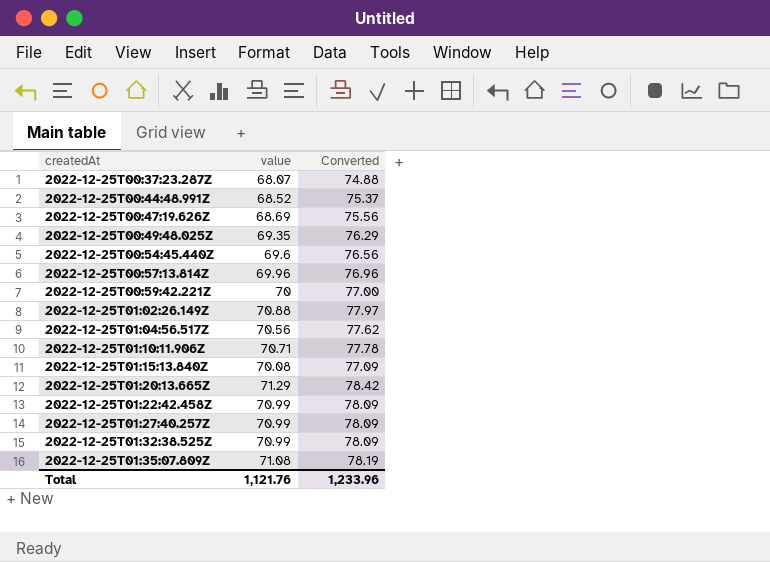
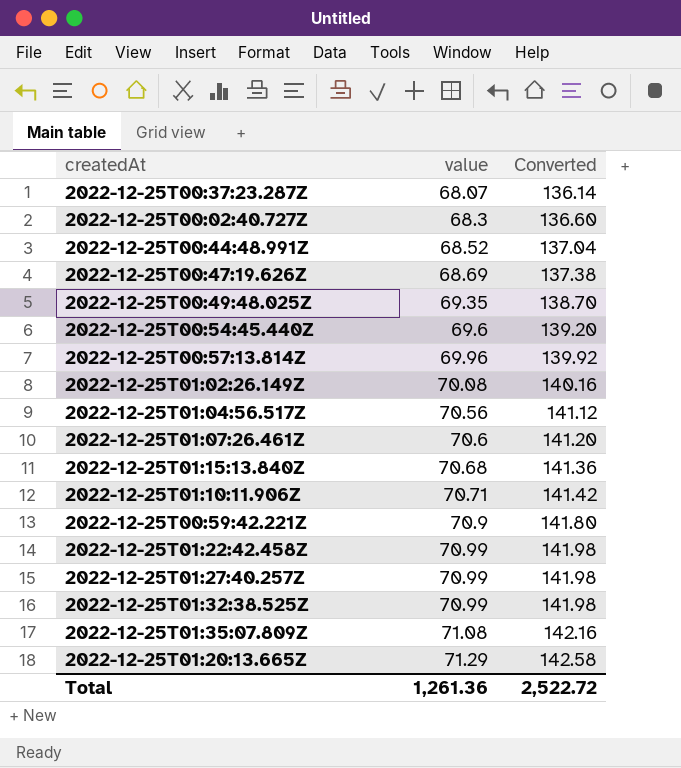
row order: createdAt ascending -> value ascending
column Converted | formula: [value] * 1.1 -> [value] * 2
row 2022-12-25T00:02:40.727Z: none -> 68.3 | 136.60
2022-12-25T01:02:26.149Z | value: 70.88 -> 70.08
row 2022-12-25T01:07:26.461Z: none -> 70.6 | 141.20
2022-12-25T01:15:13.840Z | value: 70.08 -> 70.68
2022-12-25T00:59:42.221Z | value: 70 -> 70.9
Total | value: 1,121.76 -> 1,261.36
Total | Converted: 1,233.96 -> 2,522.72

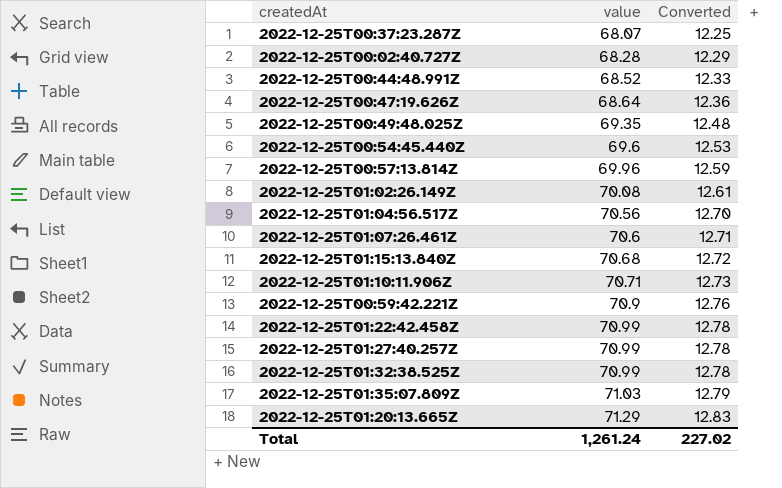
column Converted | formula: [value] * 2 -> [value] * 0.18
2022-12-25T00:02:40.727Z | value: 68.3 -> 68.28
2022-12-25T00:47:19.626Z | value: 68.69 -> 68.64
2022-12-25T01:35:07.809Z | value: 71.08 -> 71.03
Total | value: 1,261.36 -> 1,261.24
Total | Converted: 2,522.72 -> 227.02

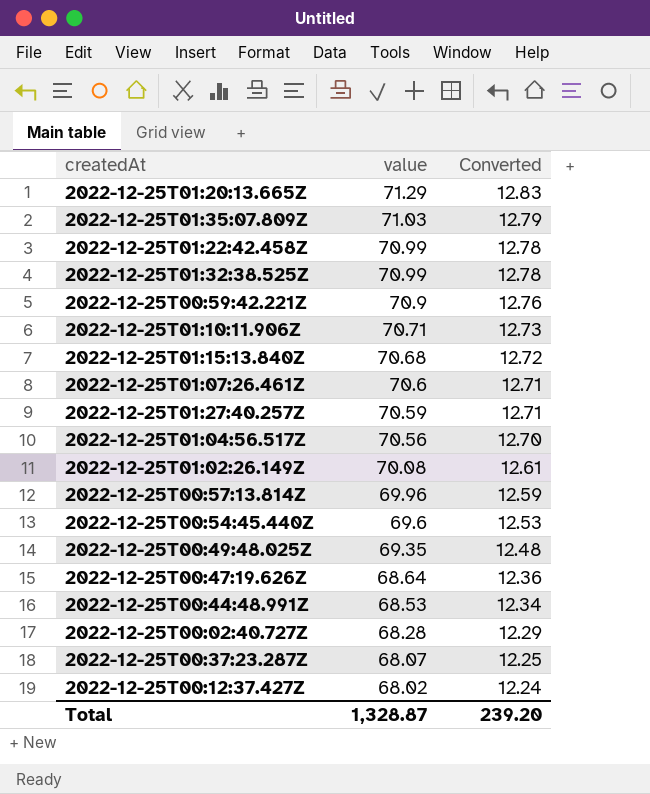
row order: value ascending -> value descending
2022-12-25T01:27:40.257Z | value: 70.99 -> 70.59
2022-12-25T01:27:40.257Z | Converted: 12.78 -> 12.71
2022-12-25T00:44:48.991Z | value: 68.52 -> 68.53
2022-12-25T00:44:48.991Z | Converted: 12.33 -> 12.34
row 2022-12-25T00:12:37.427Z: none -> 68.02 | 12.24
Total | value: 1,261.24 -> 1,328.87
Total | Converted: 227.02 -> 239.20

